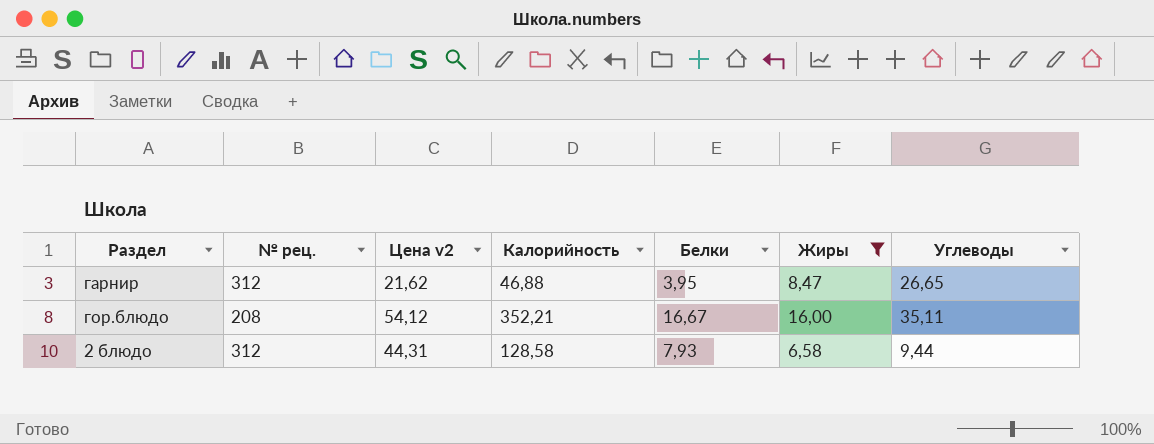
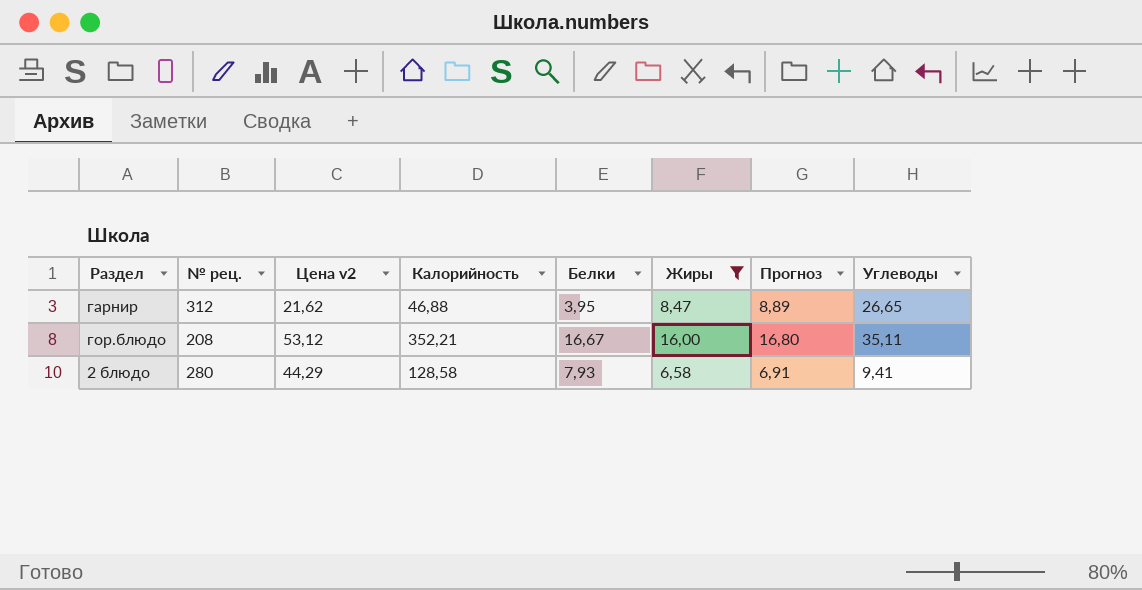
column Прогноз | formula: none -> [Жиры] * 1,05
гор.блюдо | Цена v2: 54,12 -> 53,12
2 блюдо | № рец.: 312 -> 280
2 блюдо | Цена v2: 44,31 -> 44,29
2 блюдо | Углеводы: 9,44 -> 9,41

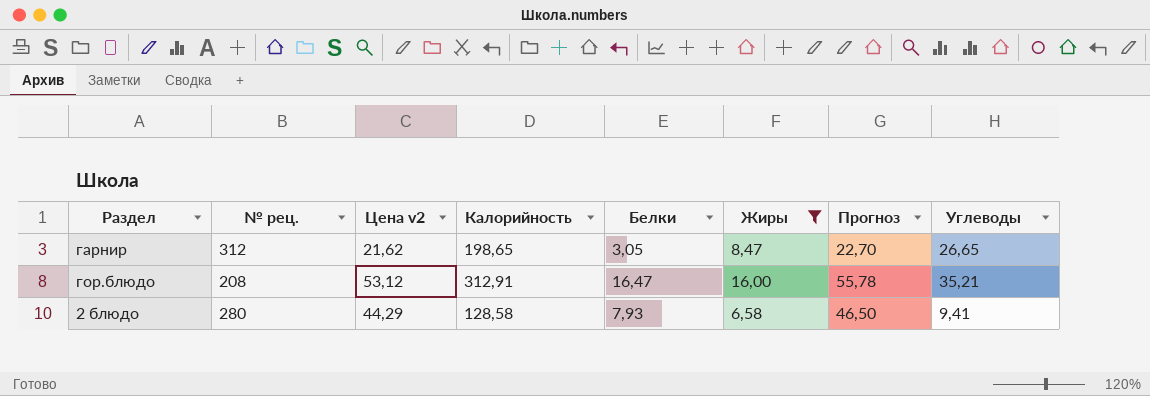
column Прогноз | formula: [Жиры] * 1,05 -> [Цена v2] * 1,05
гарнир | Калорийность: 46,88 -> 198,65
гарнир | Белки: 3,95 -> 3,05
гор.блюдо | Калорийность: 352,21 -> 312,91
гор.блюдо | Белки: 16,67 -> 16,47
гор.блюдо | Углеводы: 35,11 -> 35,21

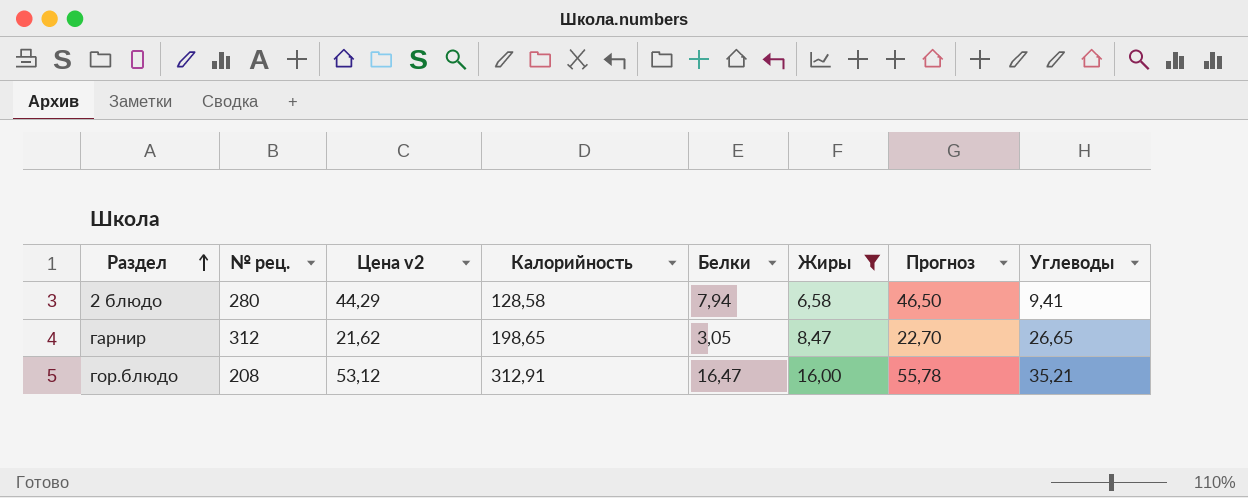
row order: none -> Раздел ascending
2 блюдо | Белки: 7,93 -> 7,94

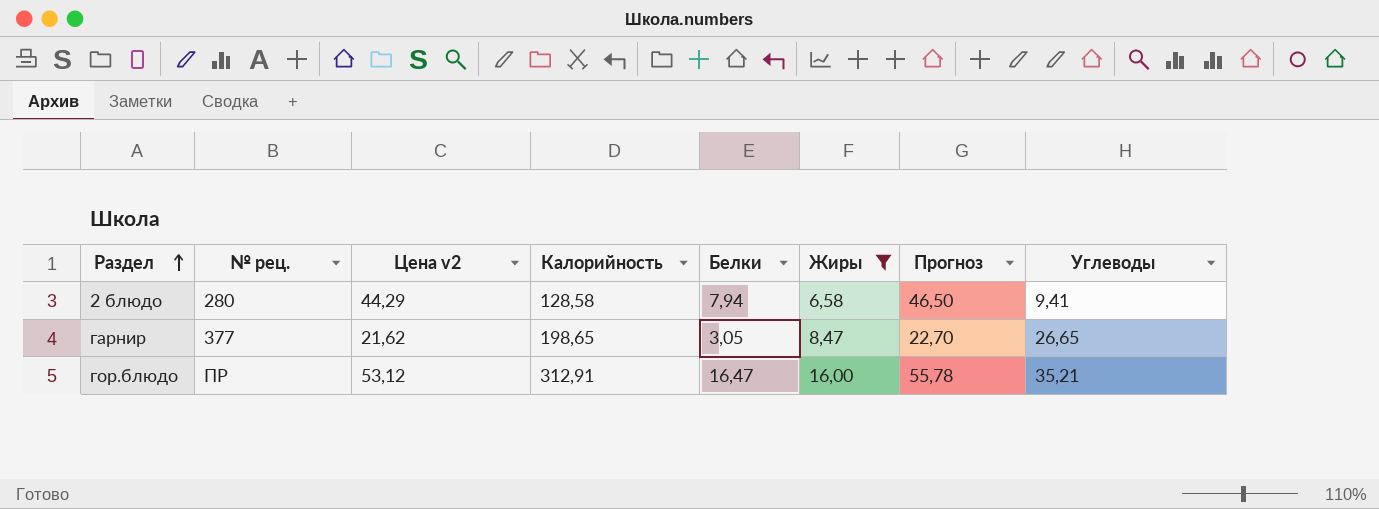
гарнир | № рец.: 312 -> 377
гор.блюдо | № рец.: 208 -> ПР

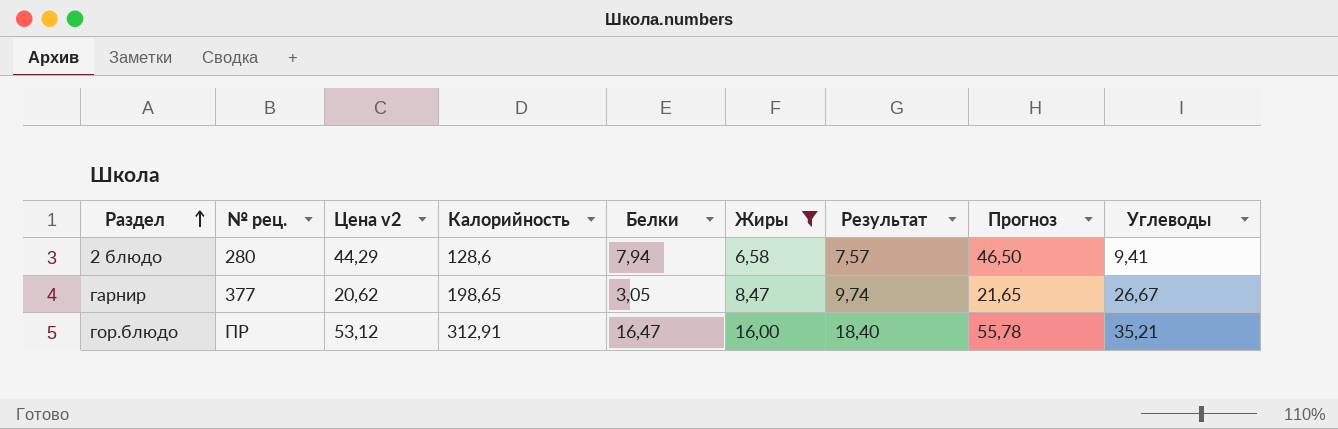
column Результат | formula: none -> [Жиры] * 1,15
2 блюдо | Калорийность: 128,58 -> 128,6
гарнир | Цена v2: 21,62 -> 20,62
гарнир | Прогноз: 22,70 -> 21,65
гарнир | Углеводы: 26,65 -> 26,67

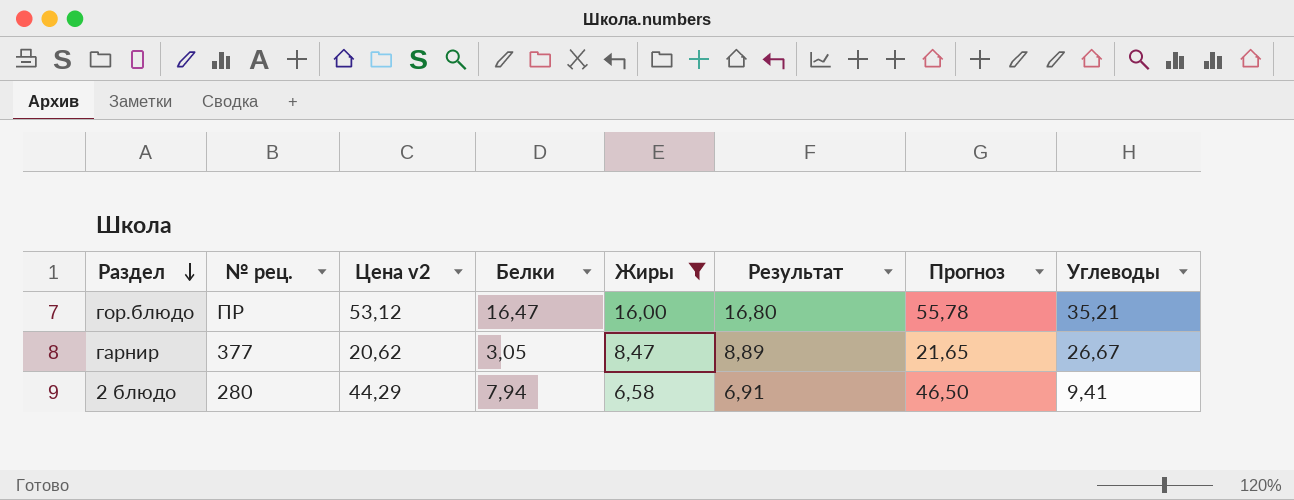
row order: Раздел ascending -> Раздел descending
column Калорийность | position: 4 -> none
column Результат | formula: [Жиры] * 1,15 -> [Жиры] * 1,05

